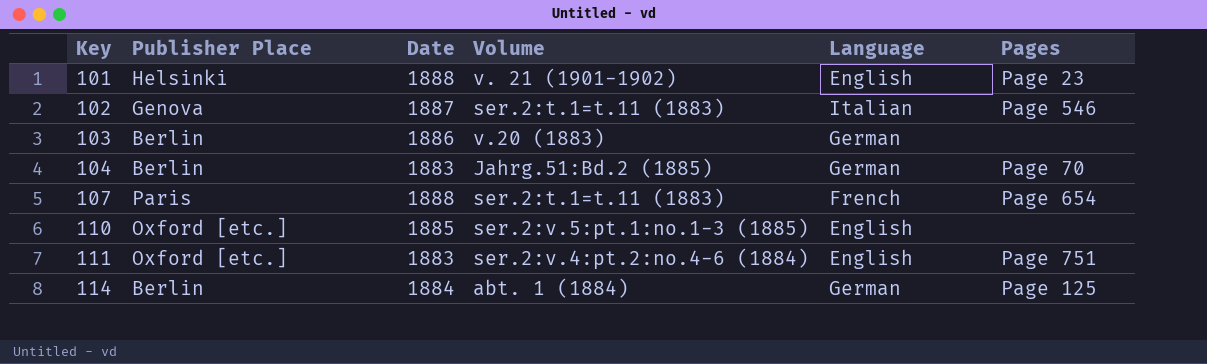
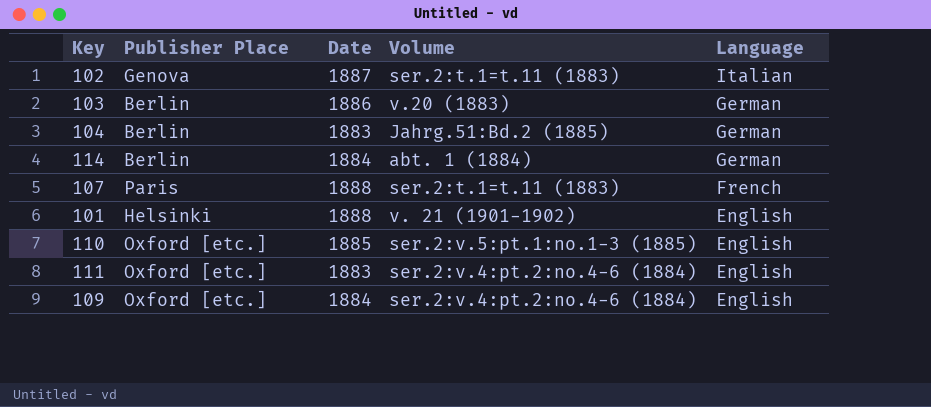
row order: Key ascending -> Language descending
column Pages | position: 6 -> none
row 109: none -> Oxford [etc.] | 1884 | ser.2:v.4:pt.2:no.4-6 (1884) | English

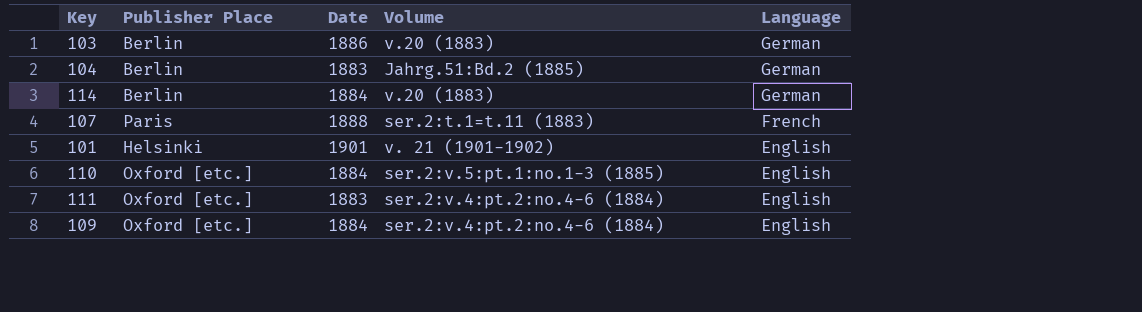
row 102: Genova | 1887 | ser.2:t.1=t.11 (1883) | Italian -> none
114 | Volume: abt. 1 (1884) -> v.20 (1883)
101 | Date: 1888 -> 1901
110 | Date: 1885 -> 1884

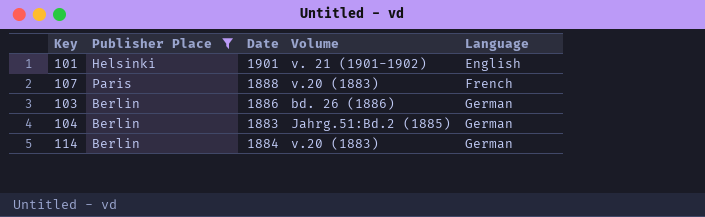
filter: none -> Publisher Place != Oxford [etc.]
row order: Language descending -> Language ascending
107 | Volume: ser.2:t.1=t.11 (1883) -> v.20 (1883)
103 | Volume: v.20 (1883) -> bd. 26 (1886)

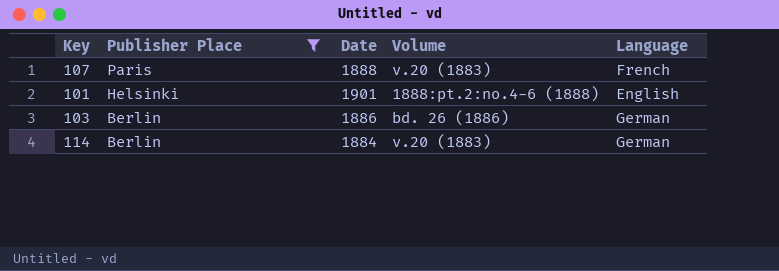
row order: Language ascending -> Publisher Place descending
row 104: Berlin | 1883 | Jahrg.51:Bd.2 (1885) | German -> none
101 | Volume: v. 21 (1901-1902) -> 1888:pt.2:no.4-6 (1888)

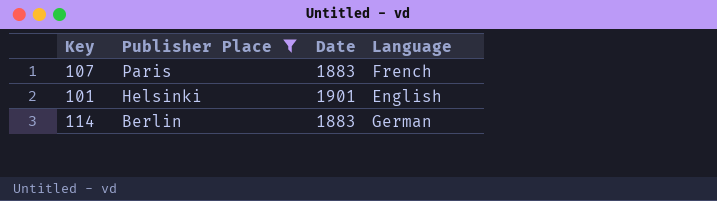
column Volume | position: 4 -> none
row 103: Berlin | 1886 | bd. 26 (1886) | German -> none
107 | Date: 1888 -> 1883
114 | Date: 1884 -> 1883

